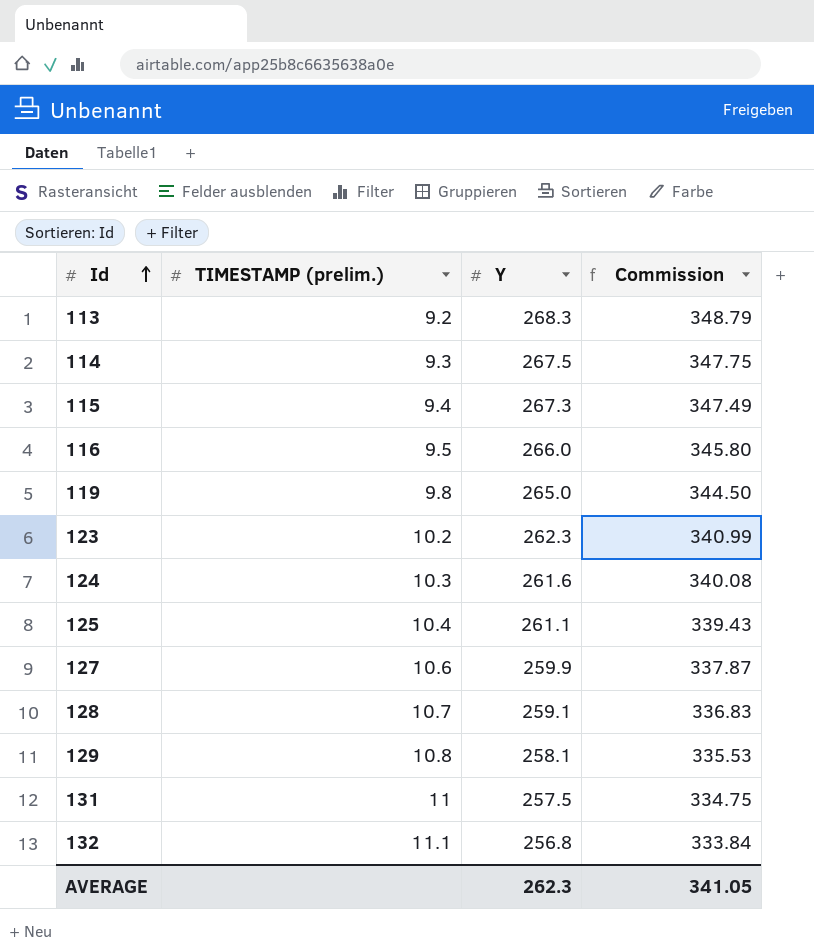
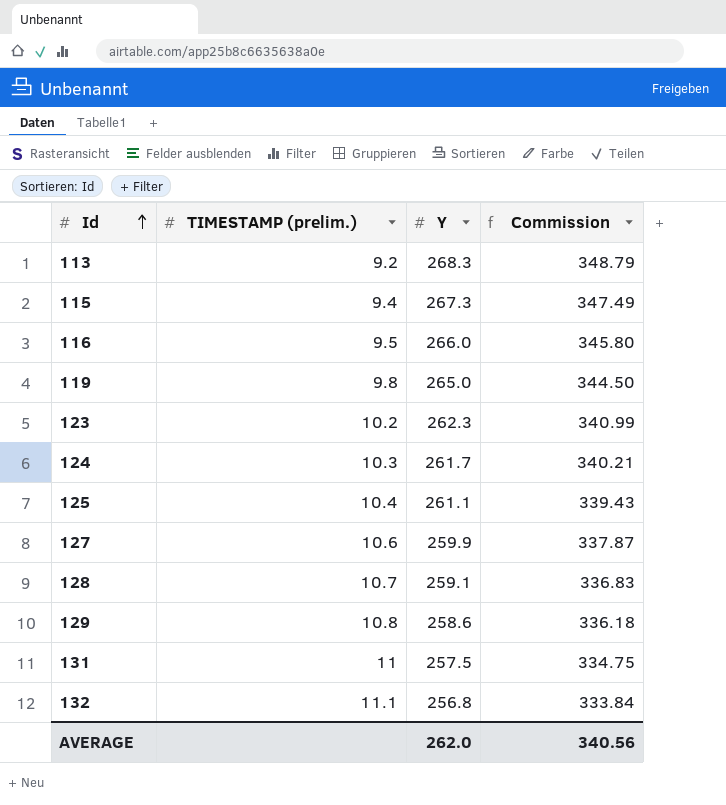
row 114: 9.3 | 267.5 | 347.75 -> none
124 | Y: 261.6 -> 261.7
124 | Commission: 340.08 -> 340.21
129 | Y: 258.1 -> 258.6
129 | Commission: 335.53 -> 336.18
AVERAGE | Y: 262.3 -> 262.0
AVERAGE | Commission: 341.05 -> 340.56

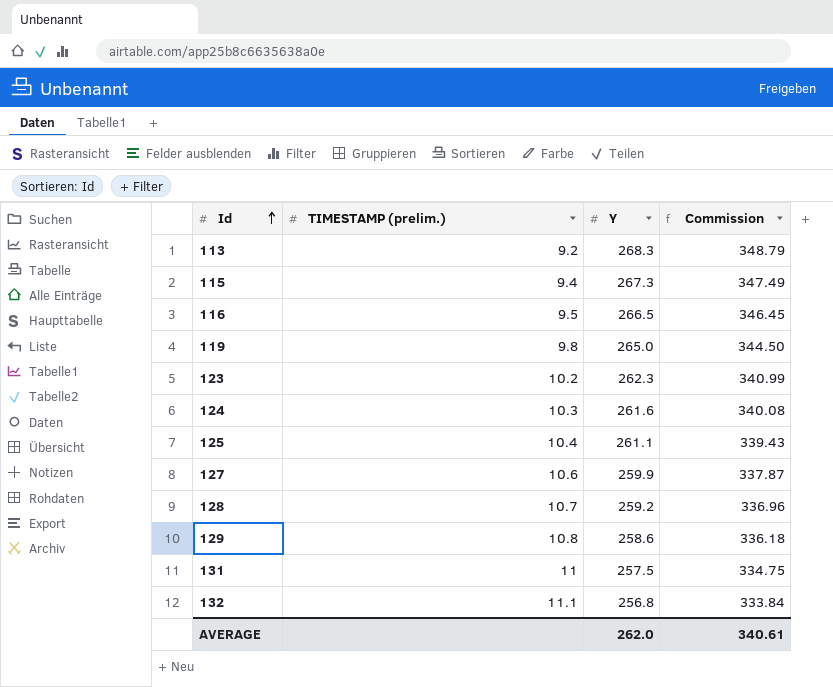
116 | Y: 266.0 -> 266.5
116 | Commission: 345.80 -> 346.45
124 | Y: 261.7 -> 261.6
124 | Commission: 340.21 -> 340.08
128 | Y: 259.1 -> 259.2
128 | Commission: 336.83 -> 336.96
AVERAGE | Commission: 340.56 -> 340.61

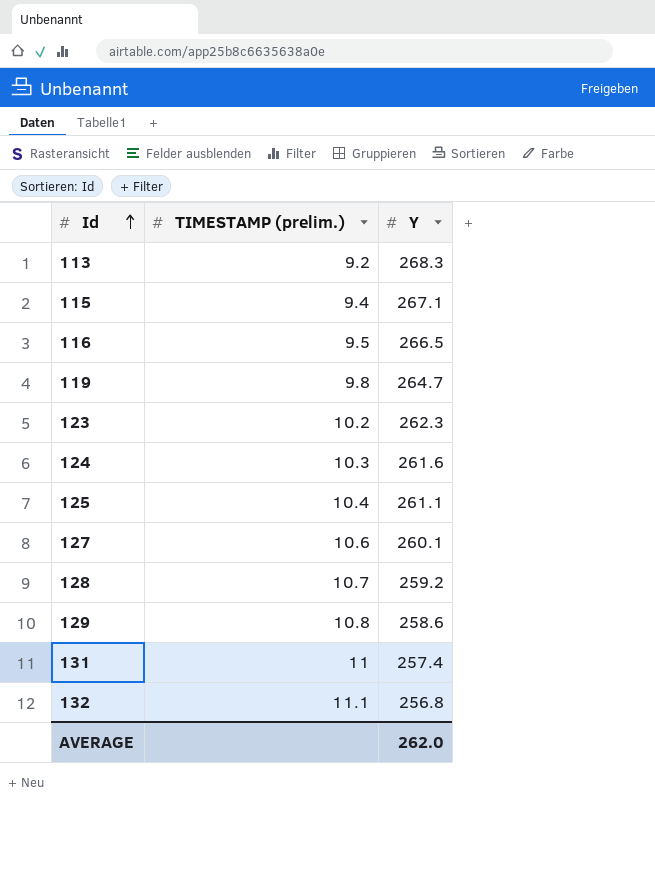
column Commission | formula: [Y] * 1.3 -> none
115 | Y: 267.3 -> 267.1
119 | Y: 265.0 -> 264.7
127 | Y: 259.9 -> 260.1
131 | Y: 257.5 -> 257.4

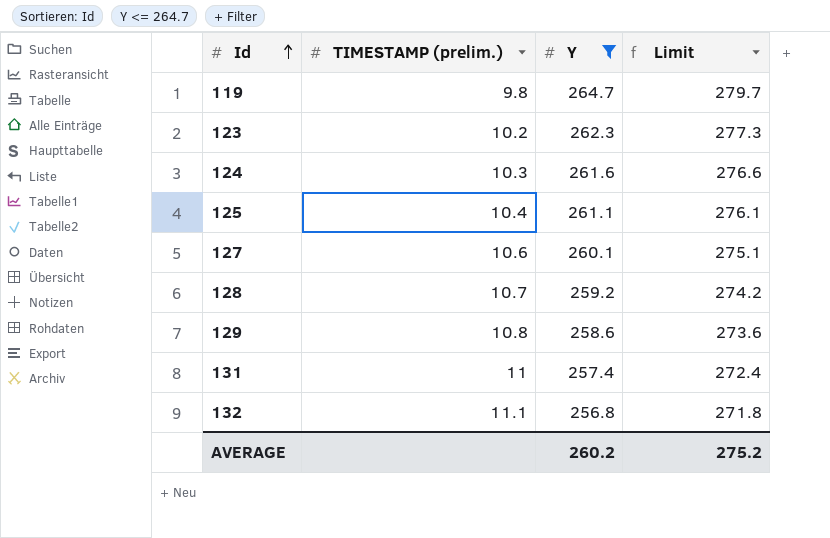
filter: none -> Y <= 264.7
column Limit | formula: none -> [Y] + 15
AVERAGE | Y: 262.0 -> 260.2

